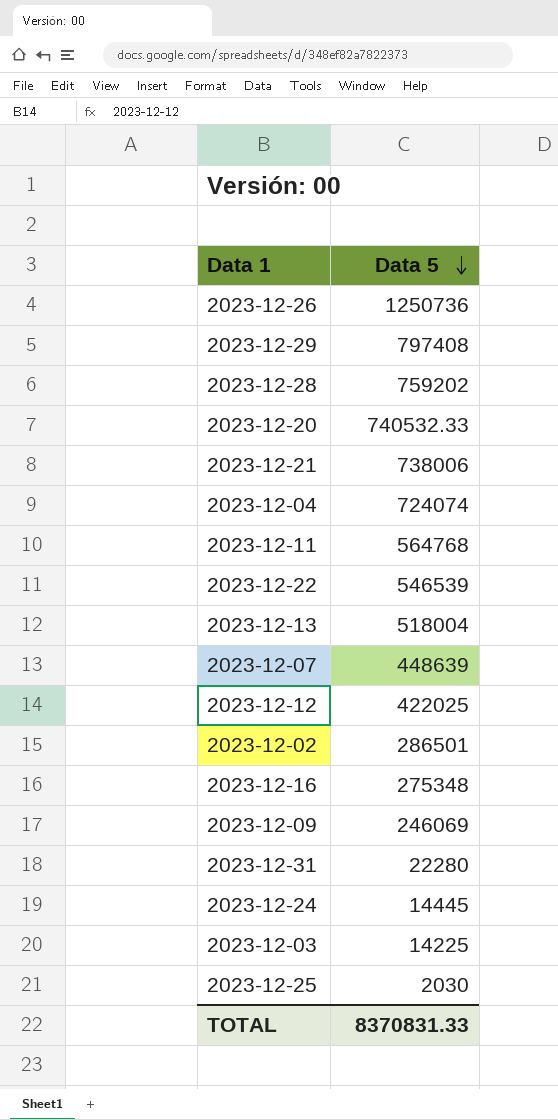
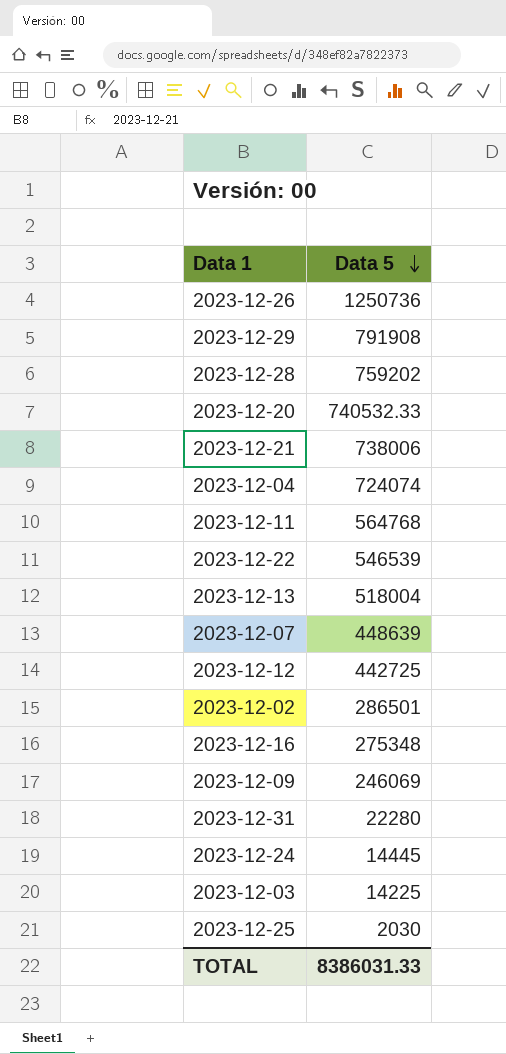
2023-12-29 | Data 5: 797408 -> 791908
2023-12-12 | Data 5: 422025 -> 442725
TOTAL | Data 5: 8370831.33 -> 8386031.33

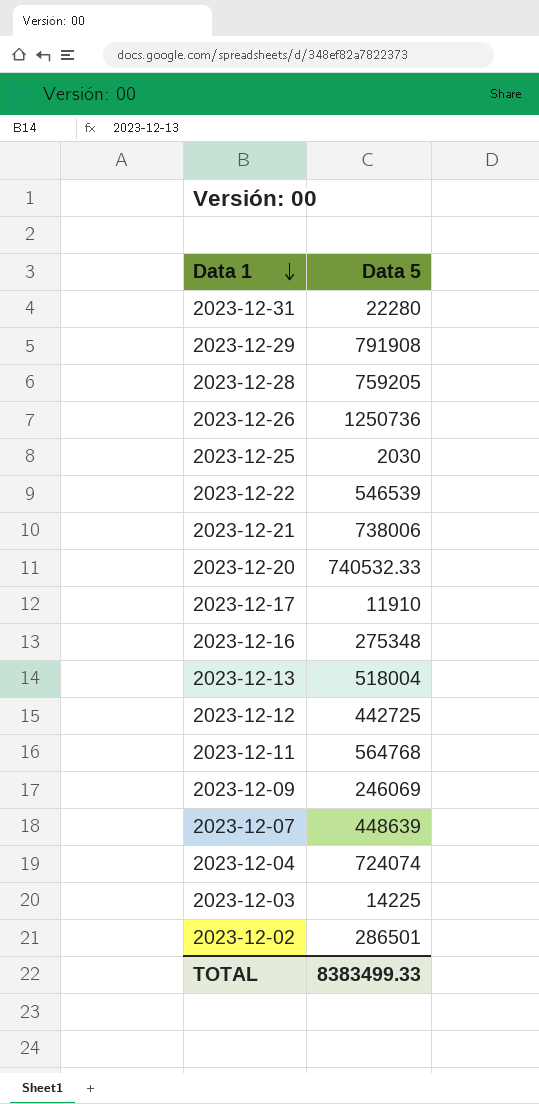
row order: Data 5 descending -> Data 1 descending
row 2023-12-24: 14445 -> none
2023-12-28 | Data 5: 759202 -> 759205
row 2023-12-17: none -> 11910
TOTAL | Data 5: 8386031.33 -> 8383499.33

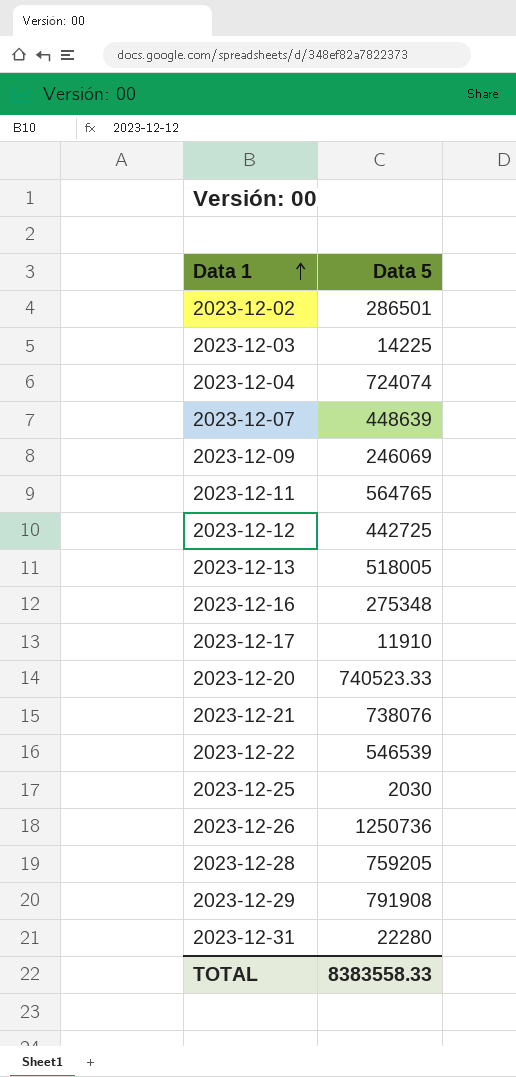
row order: Data 1 descending -> Data 1 ascending
2023-12-11 | Data 5: 564768 -> 564765
2023-12-13 | Data 5: 518004 -> 518005
2023-12-20 | Data 5: 740532.33 -> 740523.33
2023-12-21 | Data 5: 738006 -> 738076
TOTAL | Data 5: 8383499.33 -> 8383558.33

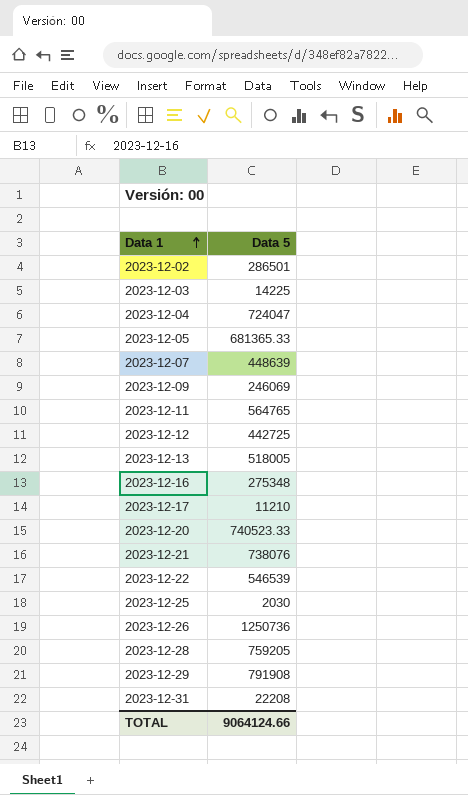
2023-12-04 | Data 5: 724074 -> 724047
row 2023-12-05: none -> 681365.33
2023-12-17 | Data 5: 11910 -> 11210
2023-12-31 | Data 5: 22280 -> 22208
TOTAL | Data 5: 8383558.33 -> 9064124.66

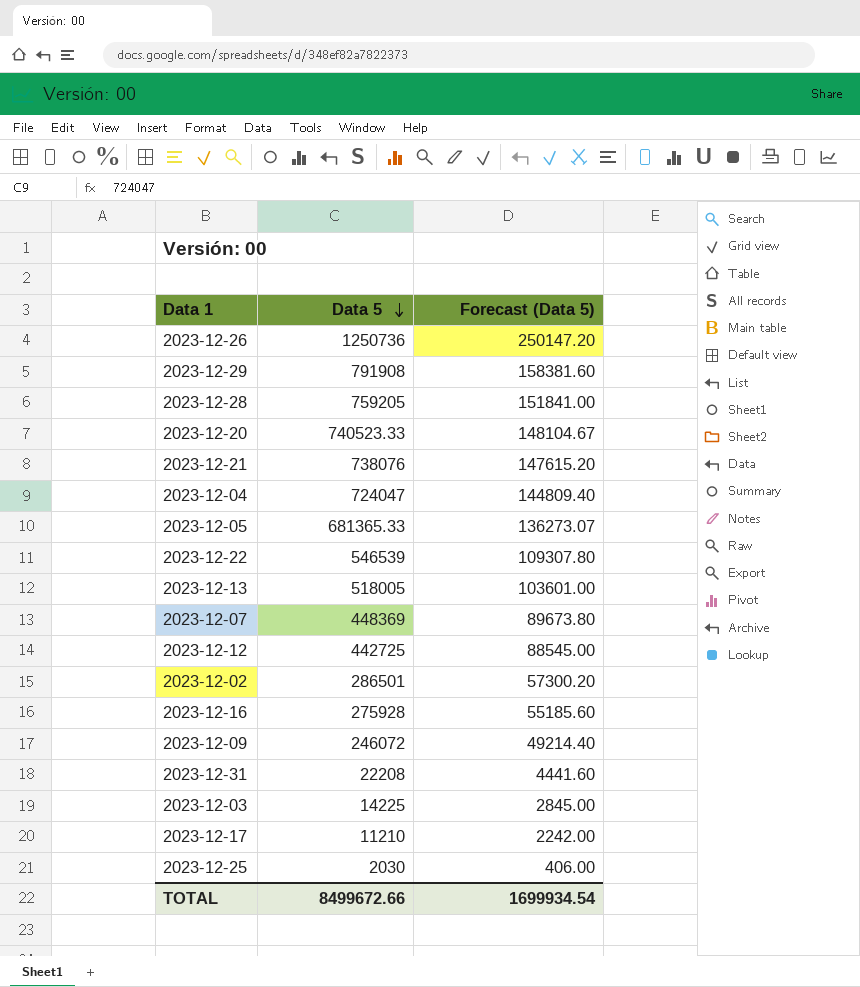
row order: Data 1 ascending -> Data 5 descending
column Forecast (Data 5) | formula: none -> [Data 5] * 0.2
row 2023-12-11: 564765 -> none
2023-12-07 | Data 5: 448639 -> 448369
2023-12-16 | Data 5: 275348 -> 275928
2023-12-09 | Data 5: 246069 -> 246072
TOTAL | Data 5: 9064124.66 -> 8499672.66

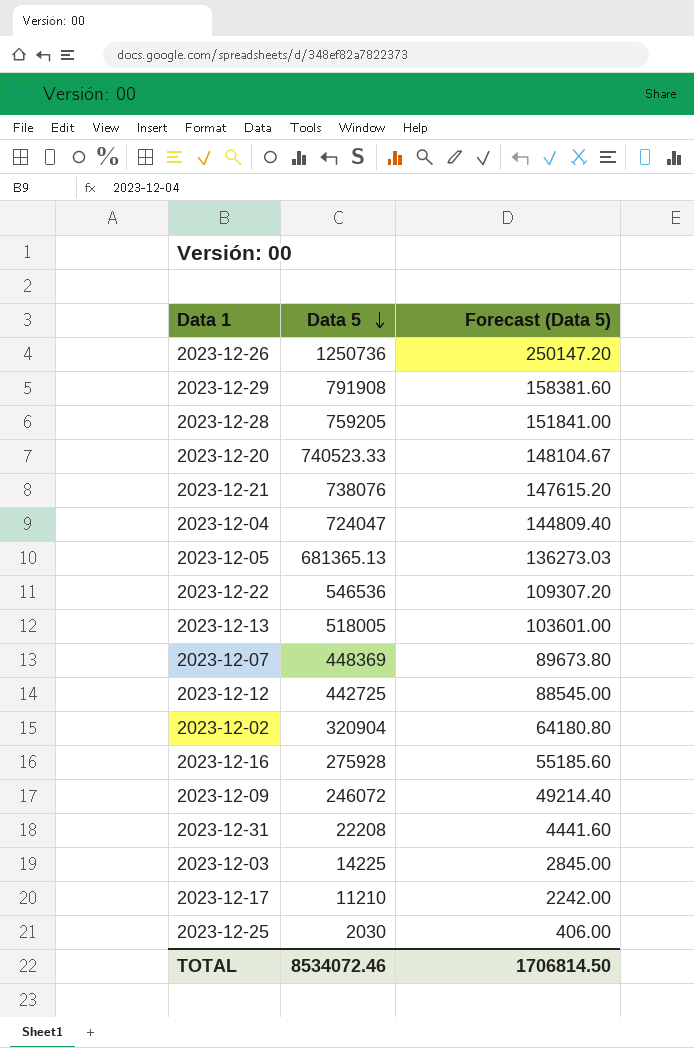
2023-12-05 | Data 5: 681365.33 -> 681365.13
2023-12-05 | Forecast (Data 5): 136273.07 -> 136273.03
2023-12-22 | Data 5: 546539 -> 546536
2023-12-22 | Forecast (Data 5): 109307.80 -> 109307.20
2023-12-02 | Data 5: 286501 -> 320904
2023-12-02 | Forecast (Data 5): 57300.20 -> 64180.80
TOTAL | Data 5: 8499672.66 -> 8534072.46
TOTAL | Forecast (Data 5): 1699934.54 -> 1706814.50

